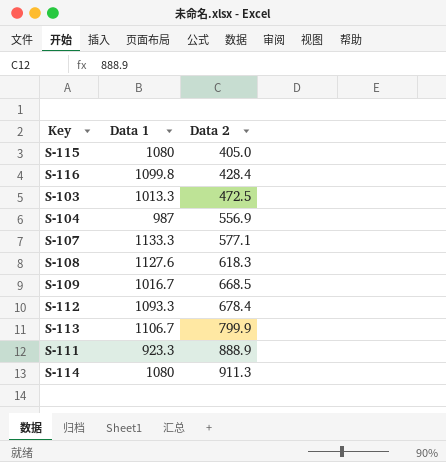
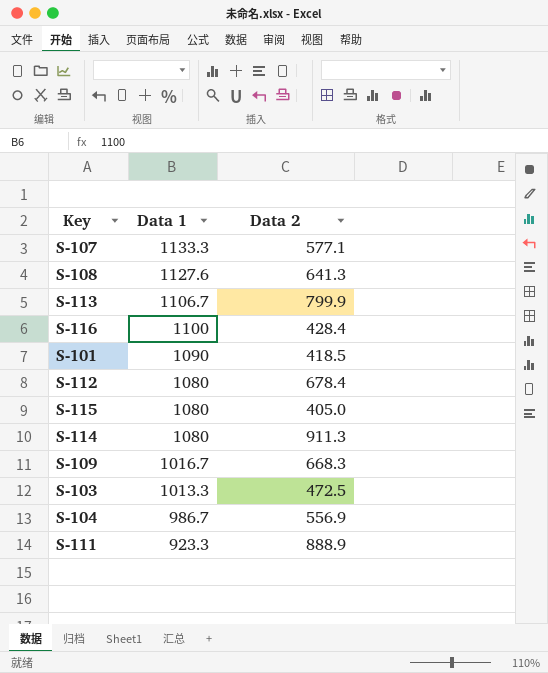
row order: Data 2 ascending -> Data 1 descending
S-108 | Data 2: 618.3 -> 641.3
S-116 | Data 1: 1099.8 -> 1100
row S-101: none -> 1090 | 418.5
S-112 | Data 1: 1093.3 -> 1080
S-109 | Data 2: 668.5 -> 668.3
S-104 | Data 1: 987 -> 986.7

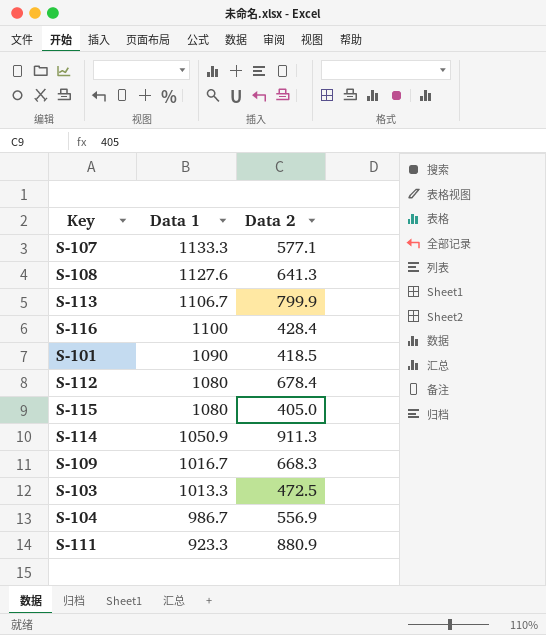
S-114 | Data 1: 1080 -> 1050.9
S-111 | Data 2: 888.9 -> 880.9

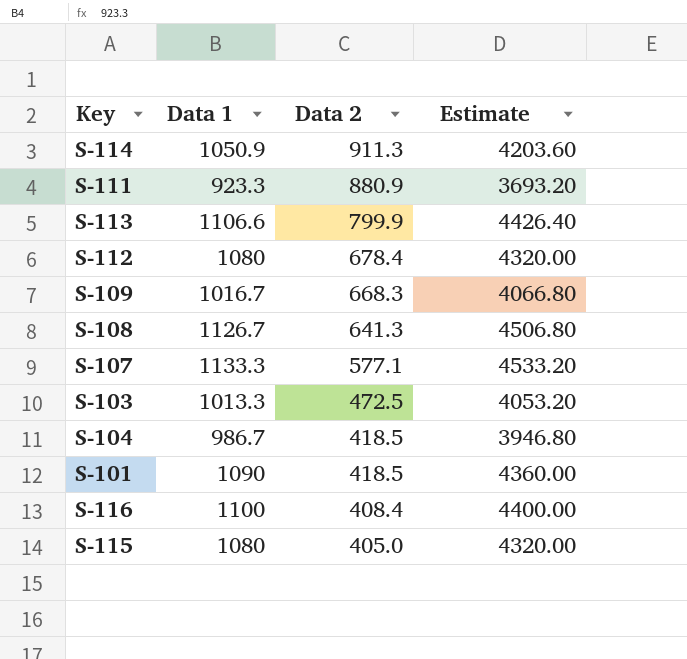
row order: Data 1 descending -> Data 2 descending
column Estimate | formula: none -> [Data 1] * 4
S-113 | Data 1: 1106.7 -> 1106.6
S-108 | Data 1: 1127.6 -> 1126.7
S-104 | Data 2: 556.9 -> 418.5
S-116 | Data 2: 428.4 -> 408.4

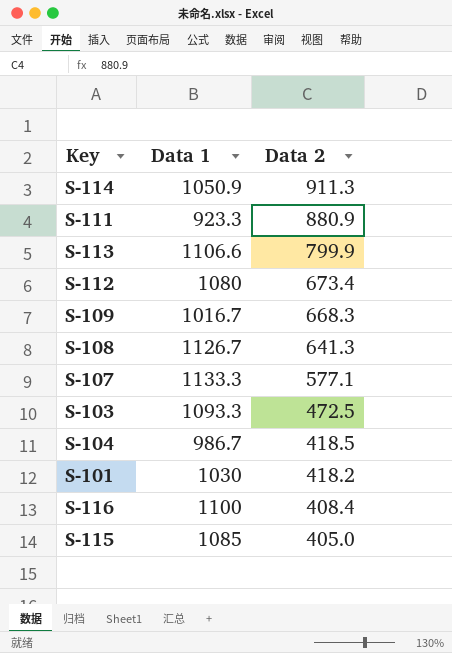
column Estimate | formula: [Data 1] * 4 -> none
S-112 | Data 2: 678.4 -> 673.4
S-103 | Data 1: 1013.3 -> 1093.3
S-101 | Data 1: 1090 -> 1030
S-101 | Data 2: 418.5 -> 418.2
S-115 | Data 1: 1080 -> 1085

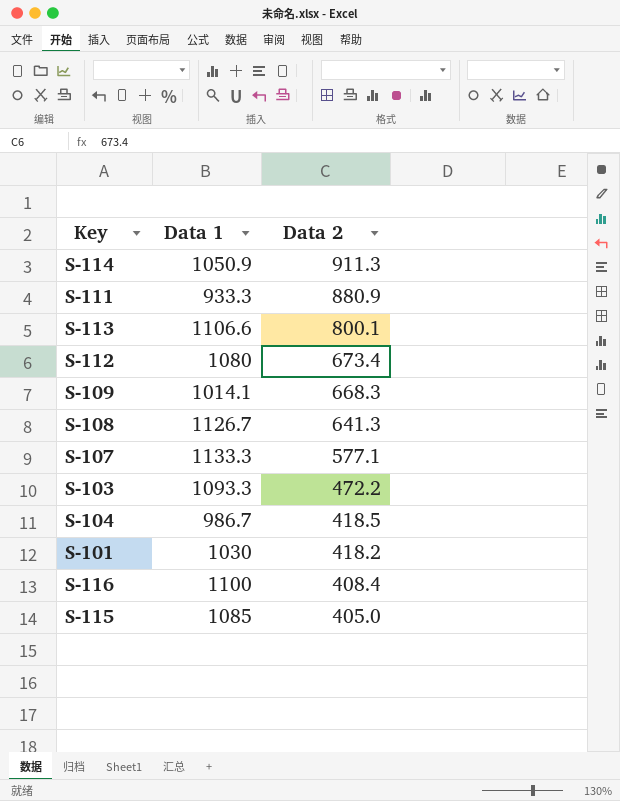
S-111 | Data 1: 923.3 -> 933.3
S-113 | Data 2: 799.9 -> 800.1
S-109 | Data 1: 1016.7 -> 1014.1
S-103 | Data 2: 472.5 -> 472.2

